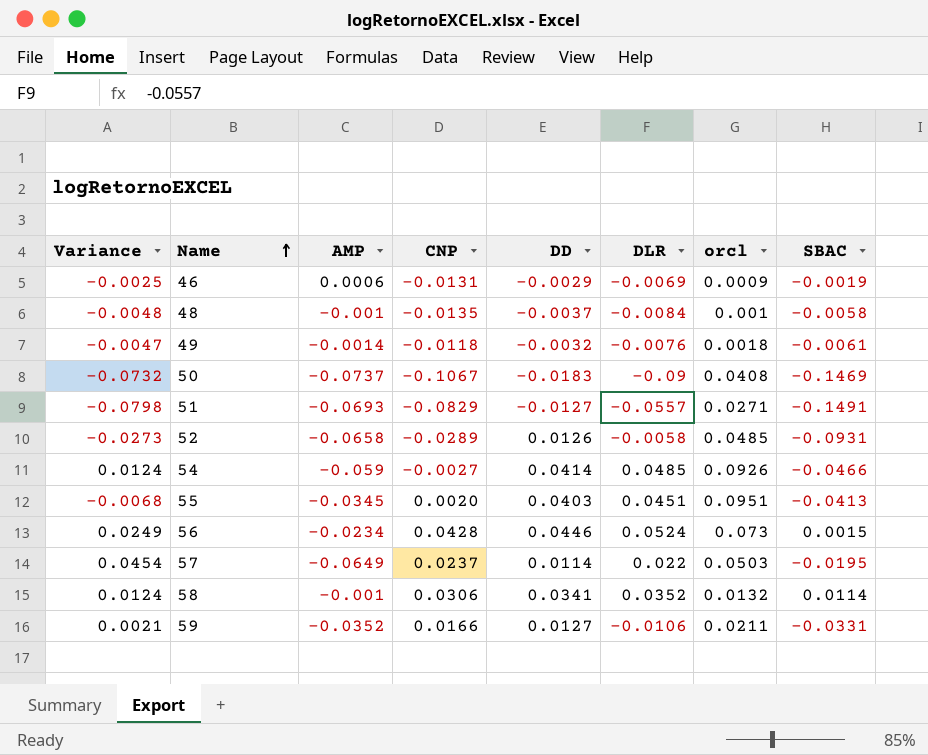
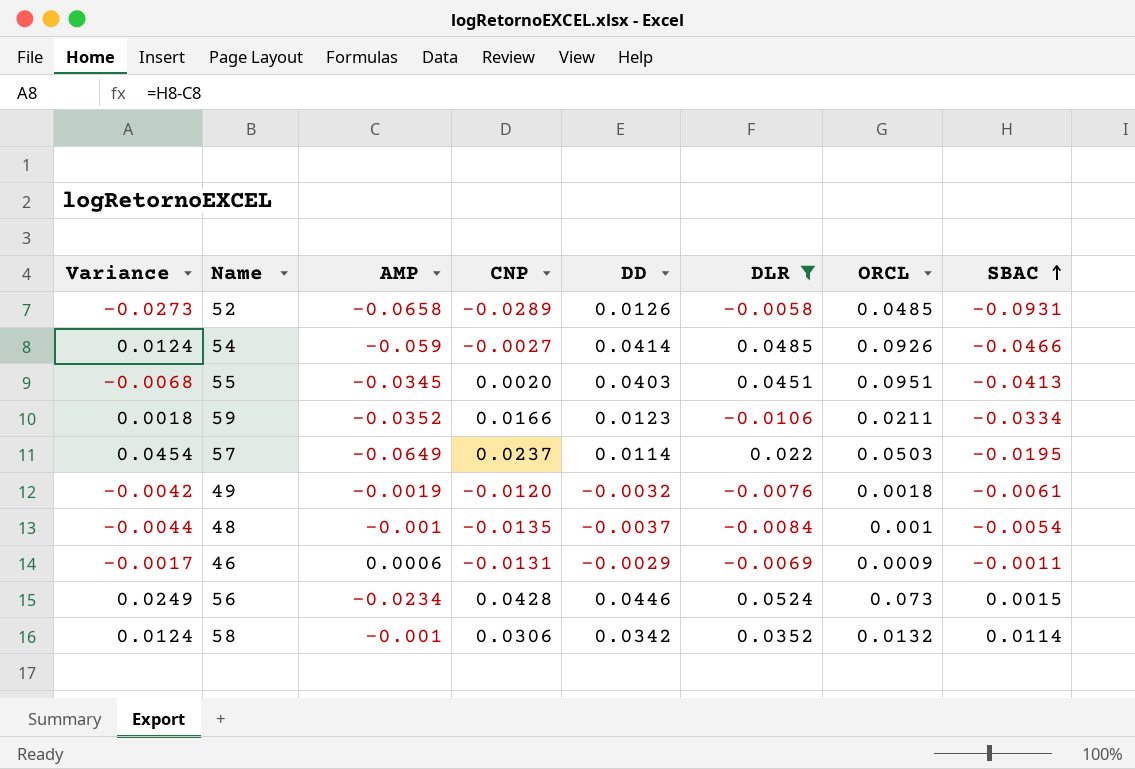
filter: none -> DLR >= -0.0106
row order: Name ascending -> SBAC ascending
column name: orcl -> ORCL
59 | Variance: 0.0021 -> 0.0018
59 | DD: 0.0127 -> 0.0123
59 | SBAC: -0.0331 -> -0.0334
49 | Variance: -0.0047 -> -0.0042
49 | AMP: -0.0014 -> -0.0019
49 | CNP: -0.0118 -> -0.0120
48 | Variance: -0.0048 -> -0.0044
48 | SBAC: -0.0058 -> -0.0054
46 | Variance: -0.0025 -> -0.0017
46 | SBAC: -0.0019 -> -0.0011
58 | DD: 0.0341 -> 0.0342

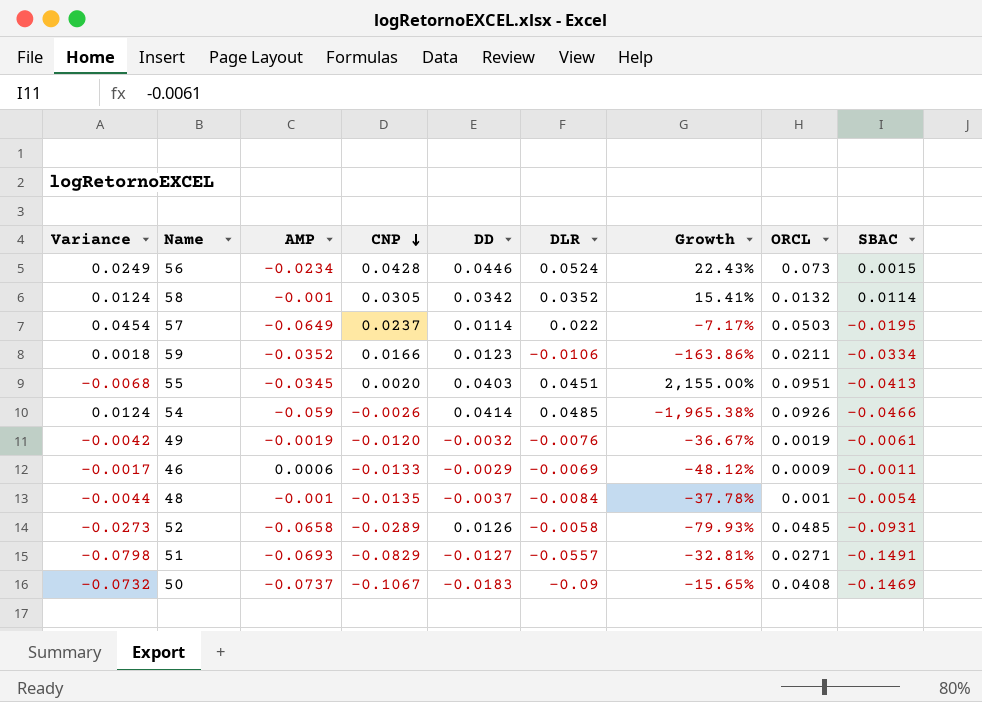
filter: DLR >= -0.0106 -> none
row order: SBAC ascending -> CNP descending
column Growth | formula: none -> ([DLR] - [CNP]) / [CNP]
58 | CNP: 0.0306 -> 0.0305
54 | CNP: -0.0027 -> -0.0026
49 | ORCL: 0.0018 -> 0.0019
46 | CNP: -0.0131 -> -0.0133

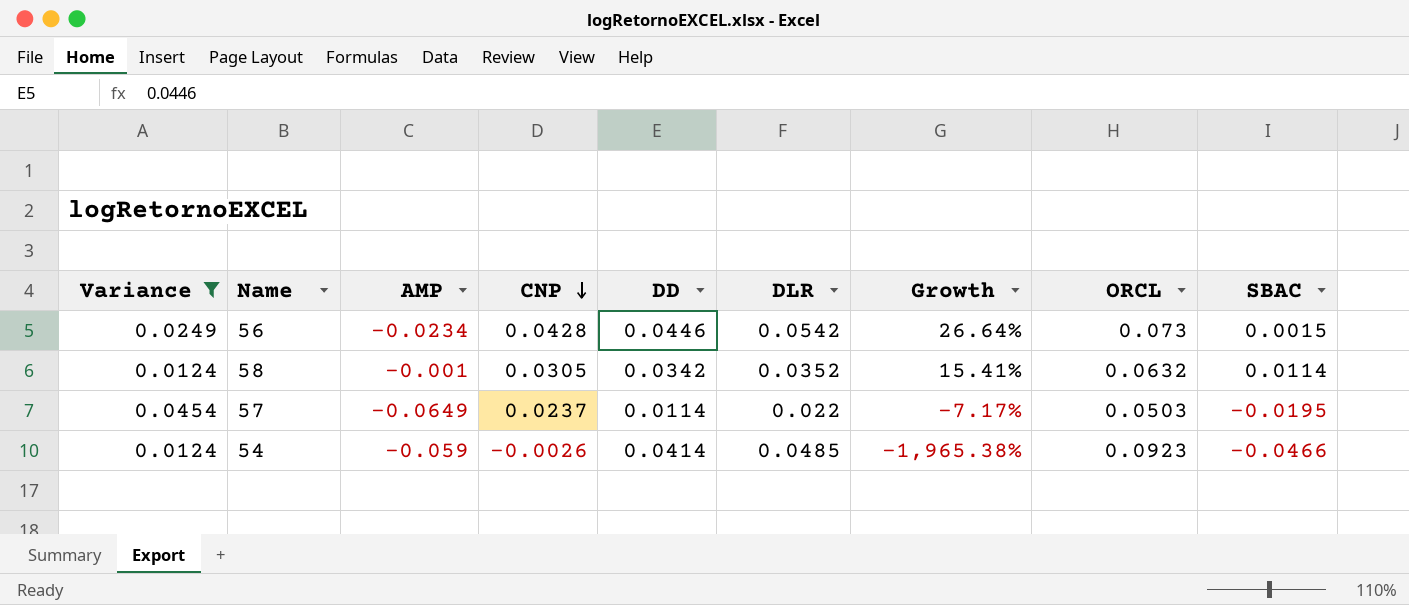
filter: none -> Variance >= 0.0124
56 | DLR: 0.0524 -> 0.0542
56 | Growth: 22.43% -> 26.64%
58 | ORCL: 0.0132 -> 0.0632
54 | ORCL: 0.0926 -> 0.0923

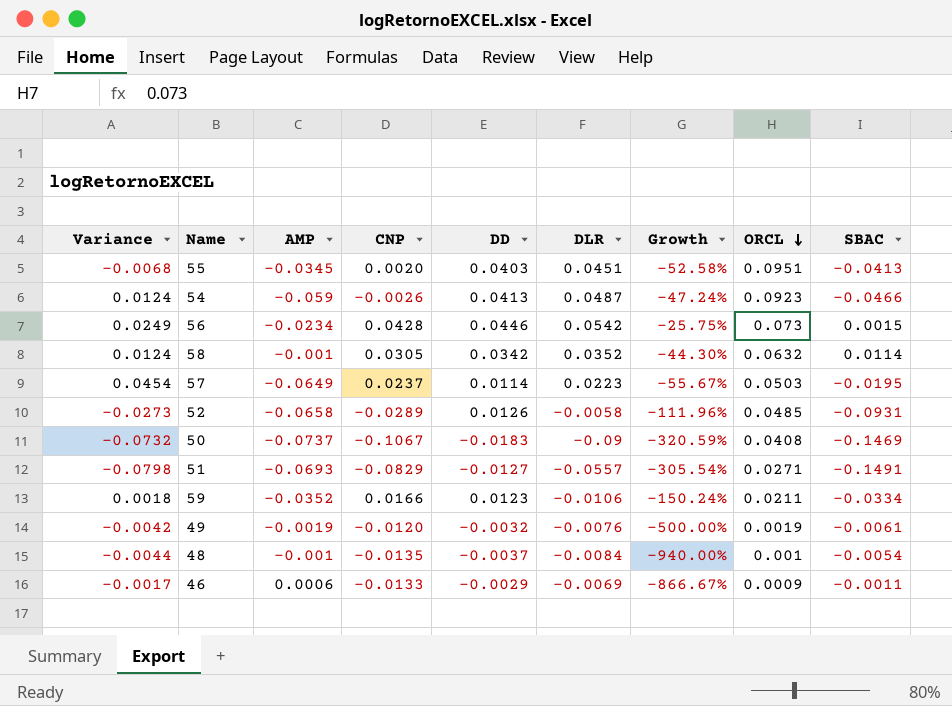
filter: Variance >= 0.0124 -> none
row order: CNP descending -> ORCL descending
column Growth | formula: ([DLR] - [CNP]) / [CNP] -> ([DLR] - [ORCL]) / [ORCL]
54 | DD: 0.0414 -> 0.0413
54 | DLR: 0.0485 -> 0.0487
57 | DLR: 0.022 -> 0.0223

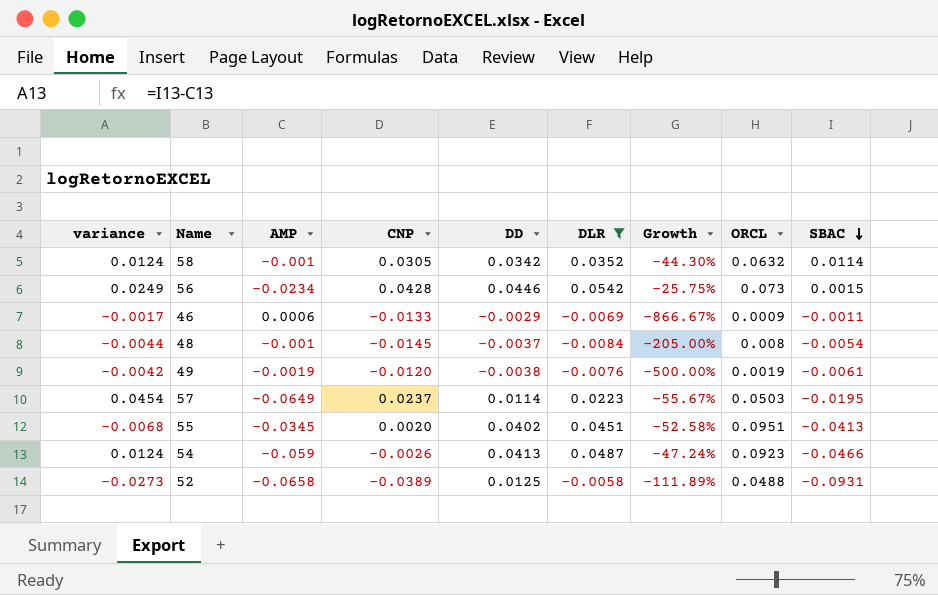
filter: none -> DLR >= -0.0084
row order: ORCL descending -> SBAC descending
column name: Variance -> variance
48 | CNP: -0.0135 -> -0.0145
48 | Growth: -940.00% -> -205.00%
48 | ORCL: 0.001 -> 0.008
49 | DD: -0.0032 -> -0.0038
55 | DD: 0.0403 -> 0.0402
52 | CNP: -0.0289 -> -0.0389
52 | DD: 0.0126 -> 0.0125
52 | Growth: -111.96% -> -111.89%
52 | ORCL: 0.0485 -> 0.0488

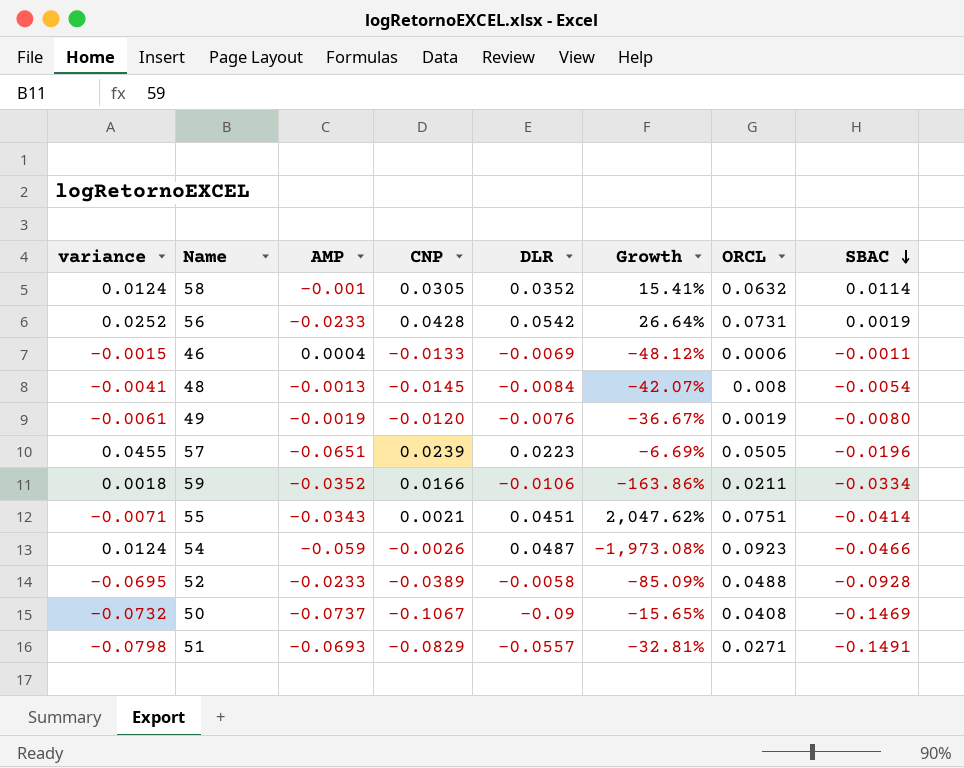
filter: DLR >= -0.0084 -> none
column DD | position: 5 -> none
column Growth | formula: ([DLR] - [ORCL]) / [ORCL] -> ([DLR] - [CNP]) / [CNP]
56 | variance: 0.0249 -> 0.0252
56 | AMP: -0.0234 -> -0.0233
56 | ORCL: 0.073 -> 0.0731
56 | SBAC: 0.0015 -> 0.0019
46 | variance: -0.0017 -> -0.0015
46 | AMP: 0.0006 -> 0.0004
46 | ORCL: 0.0009 -> 0.0006
48 | variance: -0.0044 -> -0.0041
48 | AMP: -0.001 -> -0.0013
49 | variance: -0.0042 -> -0.0061
49 | SBAC: -0.0061 -> -0.0080
57 | variance: 0.0454 -> 0.0455
57 | AMP: -0.0649 -> -0.0651
57 | CNP: 0.0237 -> 0.0239
57 | ORCL: 0.0503 -> 0.0505
57 | SBAC: -0.0195 -> -0.0196
55 | variance: -0.0068 -> -0.0071
55 | AMP: -0.0345 -> -0.0343
55 | CNP: 0.0020 -> 0.0021
55 | ORCL: 0.0951 -> 0.0751
55 | SBAC: -0.0413 -> -0.0414
52 | variance: -0.0273 -> -0.0695
52 | AMP: -0.0658 -> -0.0233
52 | SBAC: -0.0931 -> -0.0928

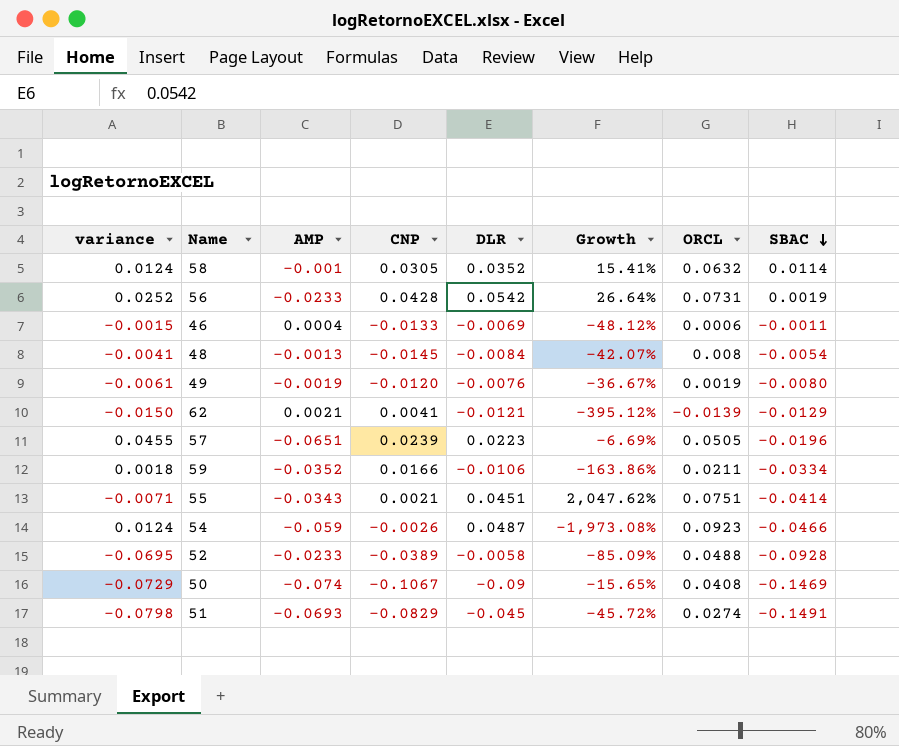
row 62: none -> -0.0150 | 0.0021 | 0.0041 | -0.0121 | -395.12% | -0.0139 | -0.0129
50 | variance: -0.0732 -> -0.0729
50 | AMP: -0.0737 -> -0.074
51 | DLR: -0.0557 -> -0.045
51 | Growth: -32.81% -> -45.72%
51 | ORCL: 0.0271 -> 0.0274

